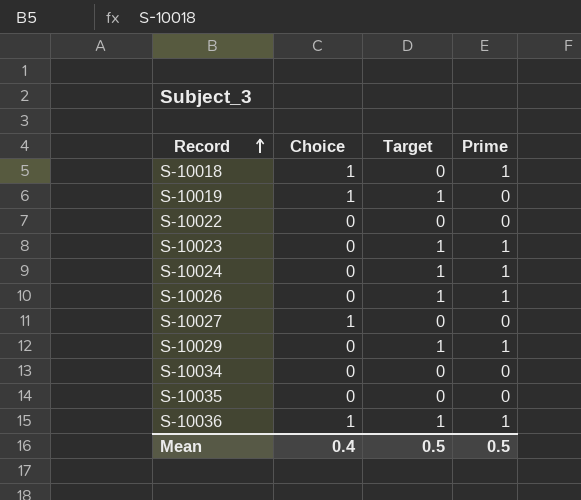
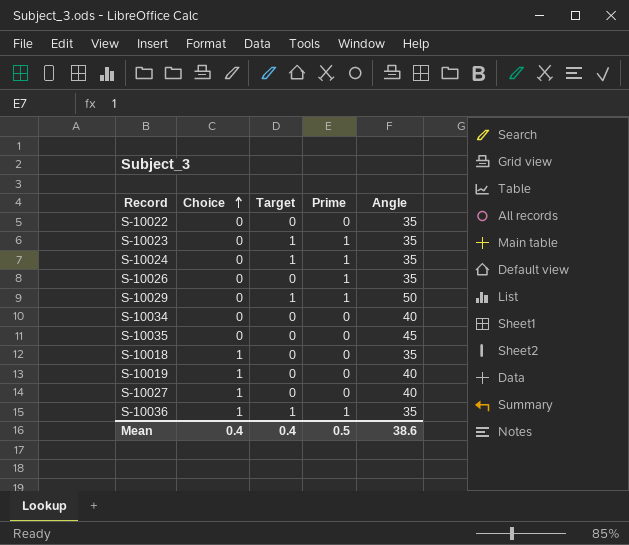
row order: Record ascending -> Choice ascending
column Angle | position: none -> 5
S-10026 | Target: 1 -> 0
S-10018 | Prime: 1 -> 0
S-10019 | Target: 1 -> 0
Mean | Target: 0.5 -> 0.4

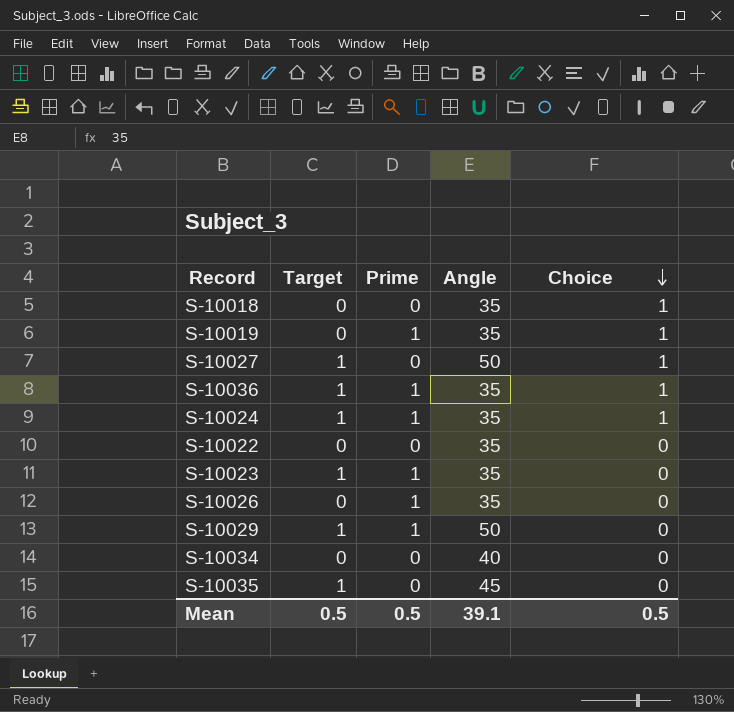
row order: Choice ascending -> Choice descending
column Choice | position: 2 -> 5
S-10019 | Prime: 0 -> 1
S-10019 | Angle: 40 -> 35
S-10027 | Target: 0 -> 1
S-10027 | Angle: 40 -> 50
S-10024 | Choice: 0 -> 1
S-10035 | Target: 0 -> 1
Mean | Target: 0.4 -> 0.5
Mean | Angle: 38.6 -> 39.1
Mean | Choice: 0.4 -> 0.5

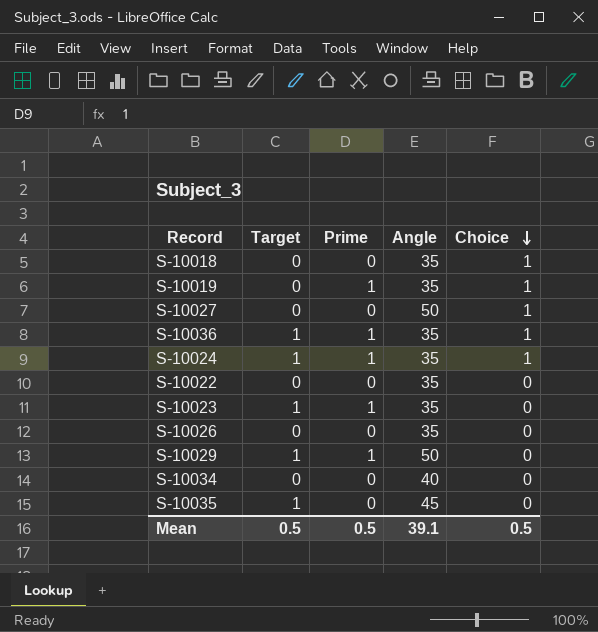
S-10027 | Target: 1 -> 0
S-10026 | Prime: 1 -> 0

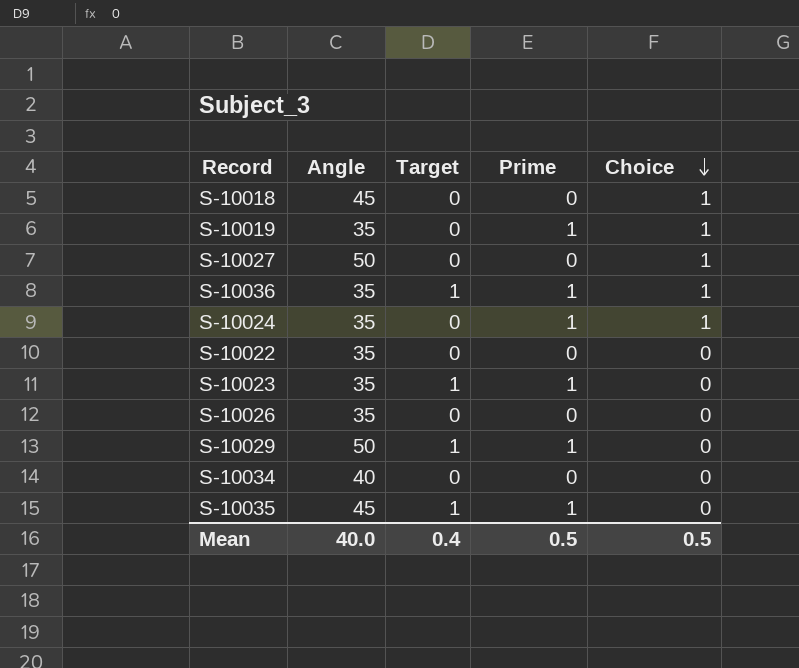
column Angle | position: 4 -> 2
S-10018 | Angle: 35 -> 45
S-10024 | Target: 1 -> 0
S-10035 | Prime: 0 -> 1
Mean | Angle: 39.1 -> 40.0
Mean | Target: 0.5 -> 0.4

